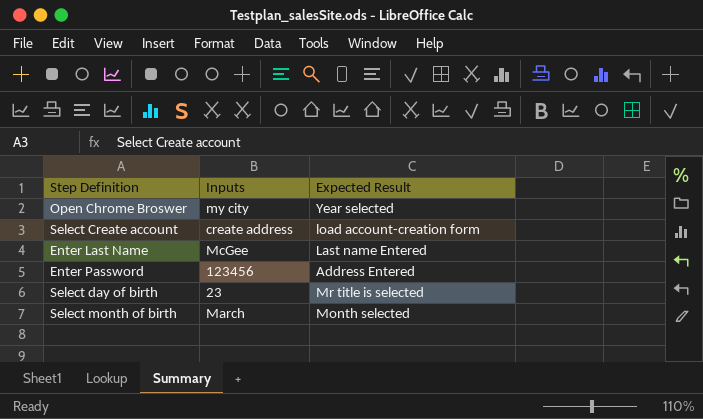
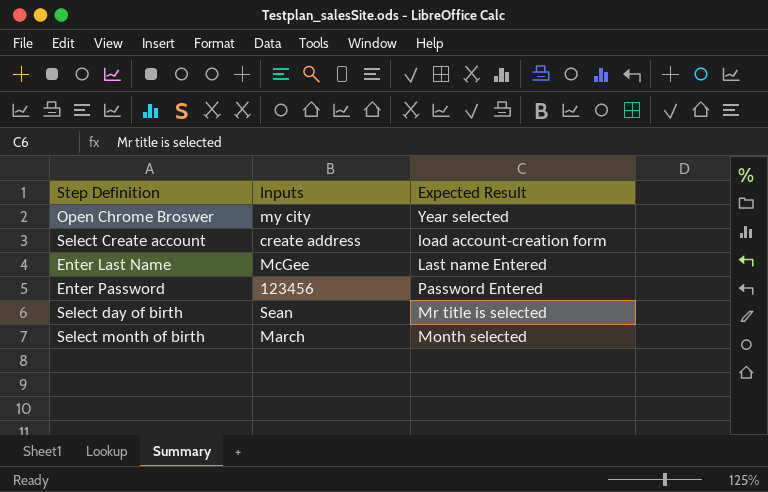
Enter Password | Expected Result: Address Entered -> Password Entered
Select day of birth | Inputs: 23 -> Sean

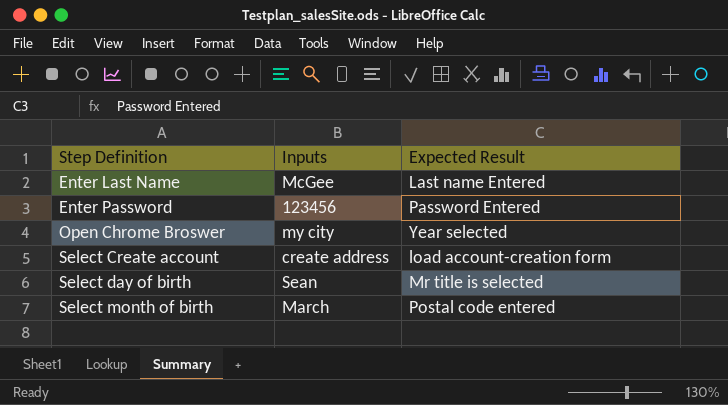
row order: none -> Step Definition ascending
Select month of birth | Expected Result: Month selected -> Postal code entered

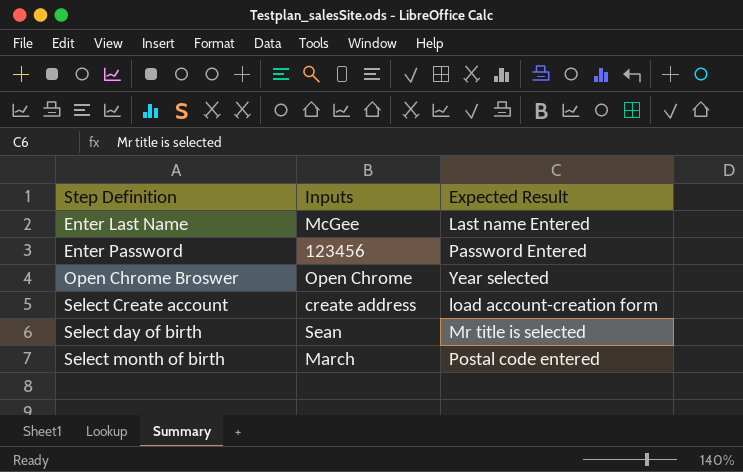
Open Chrome Broswer | Inputs: my city -> Open Chrome

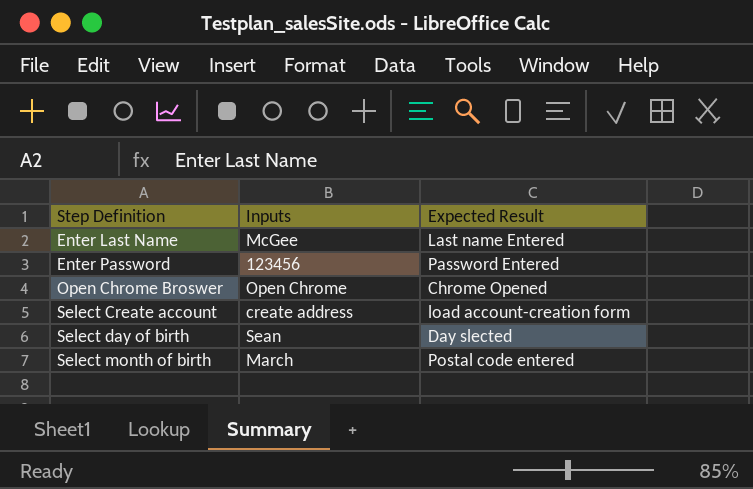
Open Chrome Broswer | Expected Result: Year selected -> Chrome Opened
Select day of birth | Expected Result: Mr title is selected -> Day slected

